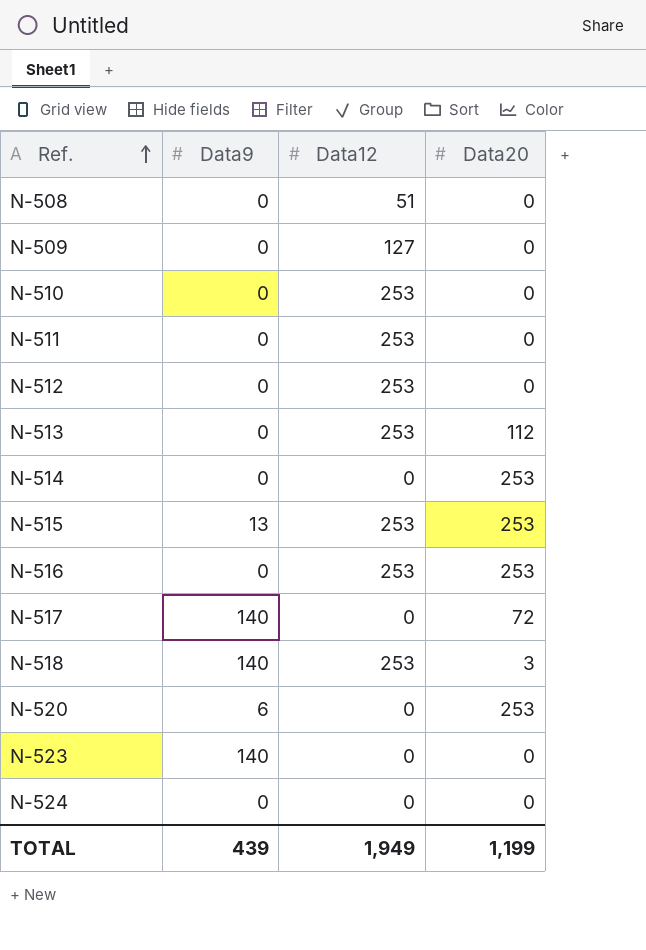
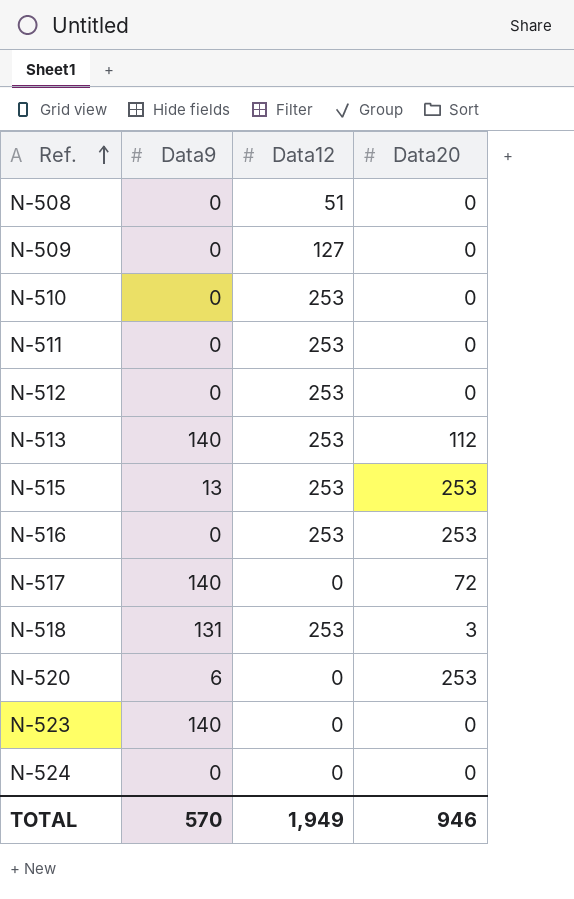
row N-514: 0 | 0 | 253 -> none
N-513 | Data9: 0 -> 140
N-518 | Data9: 140 -> 131
TOTAL | Data9: 439 -> 570
TOTAL | Data20: 1,199 -> 946

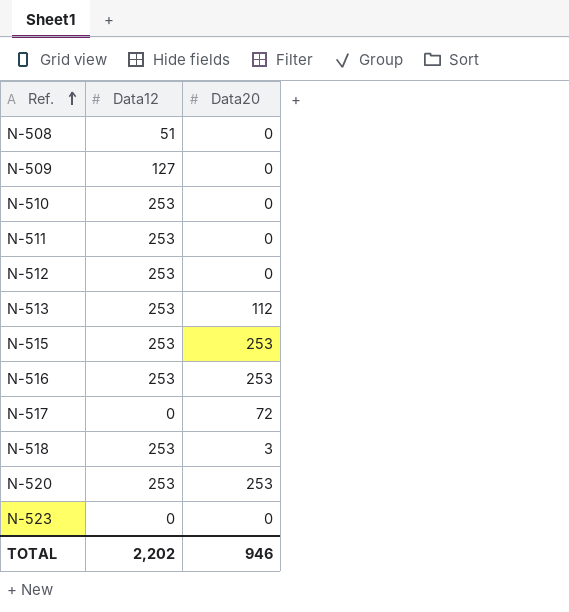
column Data9 | position: 2 -> none
row N-524: 0 | 0 | 0 -> none
N-520 | Data12: 0 -> 253
TOTAL | Data12: 1,949 -> 2,202

